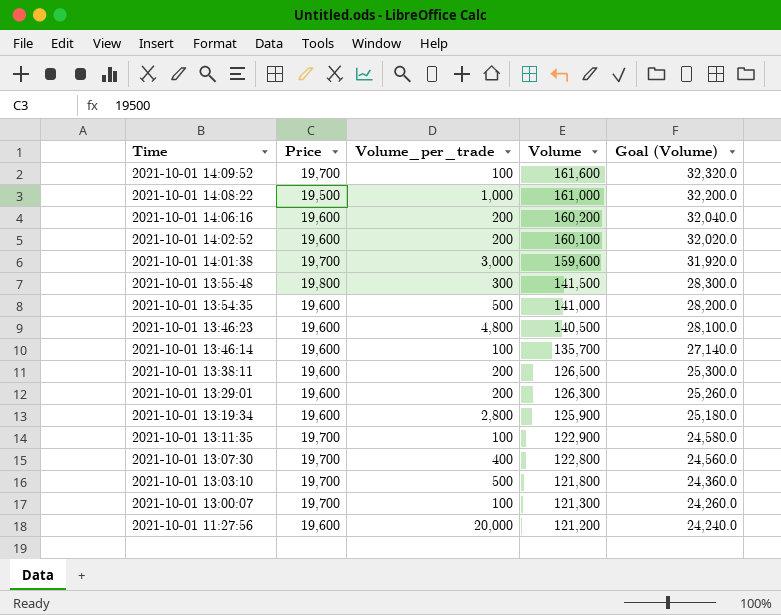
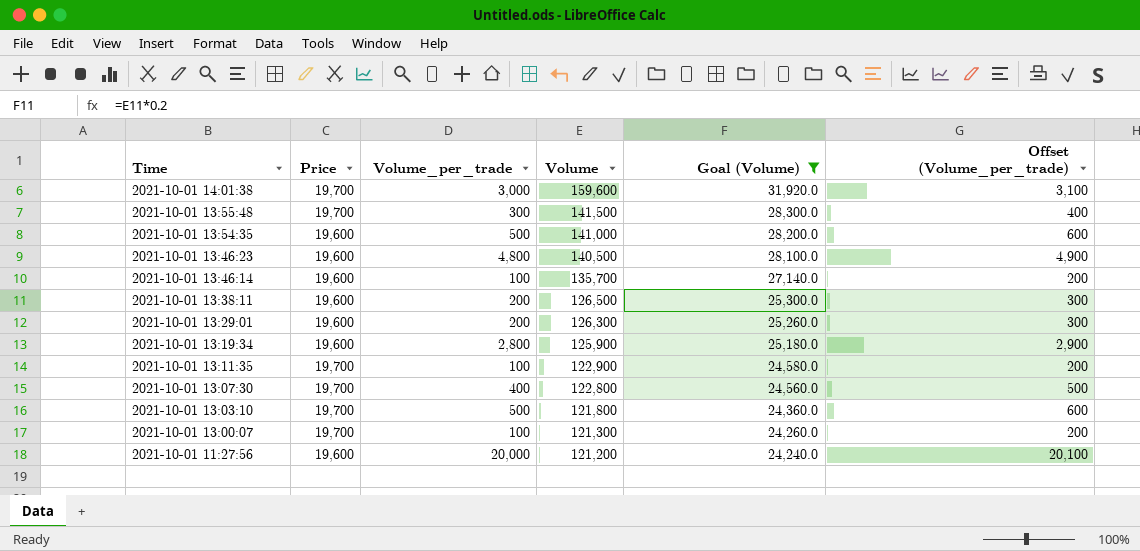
filter: none -> Goal (Volume) <= 31,920.0
column Offset (Volume_per_trade) | formula: none -> [Volume_per_trade] + 100
2021-10-01 13:55:48 | Price: 19,800 -> 19,700

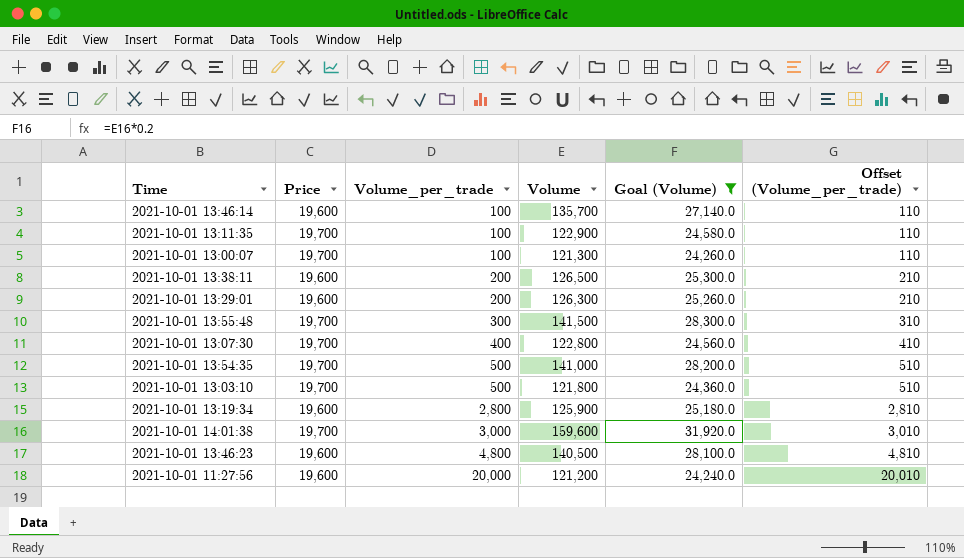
row order: Time descending -> Volume_per_trade ascending
column Offset (Volume_per_trade) | formula: [Volume_per_trade] + 100 -> [Volume_per_trade] + 10
2021-10-01 13:54:35 | Price: 19,600 -> 19,700

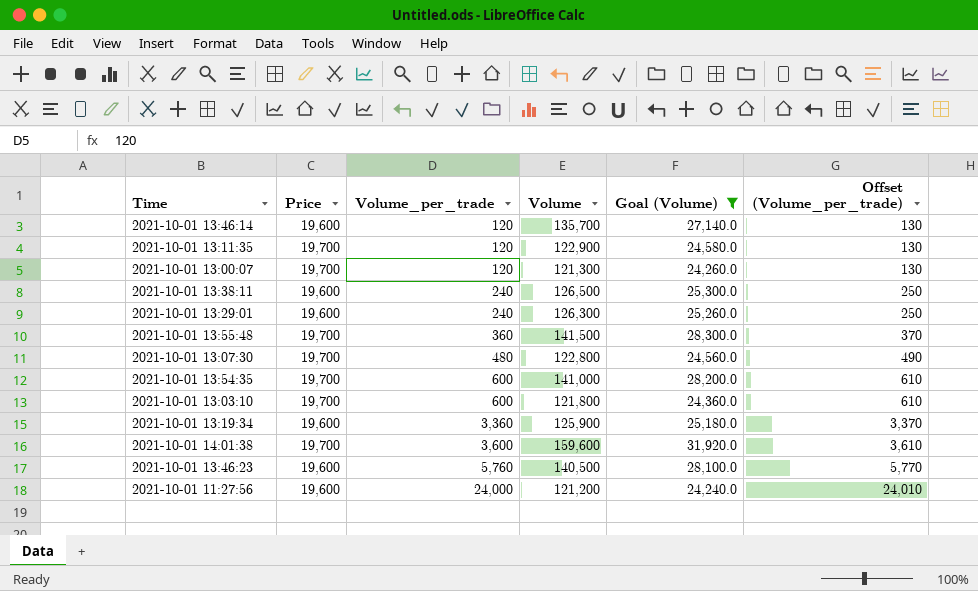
2021-10-01 13:46:14 | Volume_per_trade: 100 -> 120
2021-10-01 13:46:14 | Offset (Volume_per_trade): 110 -> 130
2021-10-01 13:11:35 | Volume_per_trade: 100 -> 120
2021-10-01 13:11:35 | Offset (Volume_per_trade): 110 -> 130
2021-10-01 13:00:07 | Volume_per_trade: 100 -> 120
2021-10-01 13:00:07 | Offset (Volume_per_trade): 110 -> 130
2021-10-01 13:38:11 | Volume_per_trade: 200 -> 240
2021-10-01 13:38:11 | Offset (Volume_per_trade): 210 -> 250
2021-10-01 13:29:01 | Volume_per_trade: 200 -> 240
2021-10-01 13:29:01 | Offset (Volume_per_trade): 210 -> 250
2021-10-01 13:55:48 | Volume_per_trade: 300 -> 360
2021-10-01 13:55:48 | Offset (Volume_per_trade): 310 -> 370
2021-10-01 13:07:30 | Volume_per_trade: 400 -> 480
2021-10-01 13:07:30 | Offset (Volume_per_trade): 410 -> 490
2021-10-01 13:54:35 | Volume_per_trade: 500 -> 600
2021-10-01 13:54:35 | Offset (Volume_per_trade): 510 -> 610
2021-10-01 13:03:10 | Volume_per_trade: 500 -> 600
2021-10-01 13:03:10 | Offset (Volume_per_trade): 510 -> 610
2021-10-01 13:19:34 | Volume_per_trade: 2,800 -> 3,360
2021-10-01 13:19:34 | Offset (Volume_per_trade): 2,810 -> 3,370
2021-10-01 14:01:38 | Volume_per_trade: 3,000 -> 3,600
2021-10-01 14:01:38 | Offset (Volume_per_trade): 3,010 -> 3,610
2021-10-01 13:46:23 | Volume_per_trade: 4,800 -> 5,760
2021-10-01 13:46:23 | Offset (Volume_per_trade): 4,810 -> 5,770
2021-10-01 11:27:56 | Volume_per_trade: 20,000 -> 24,000
2021-10-01 11:27:56 | Offset (Volume_per_trade): 20,010 -> 24,010

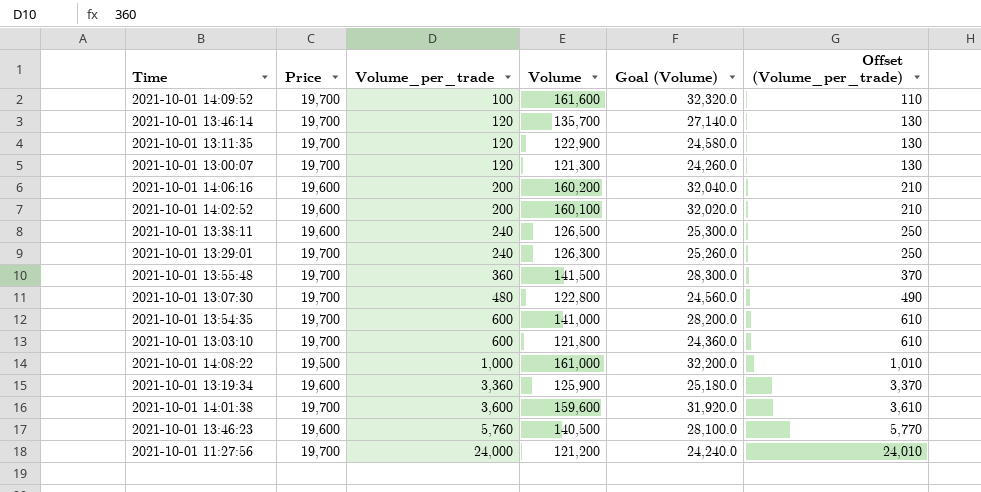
filter: Goal (Volume) <= 31,920.0 -> none
2021-10-01 13:46:14 | Price: 19,600 -> 19,700
2021-10-01 13:29:01 | Price: 19,600 -> 19,700
2021-10-01 11:27:56 | Price: 19,600 -> 19,700

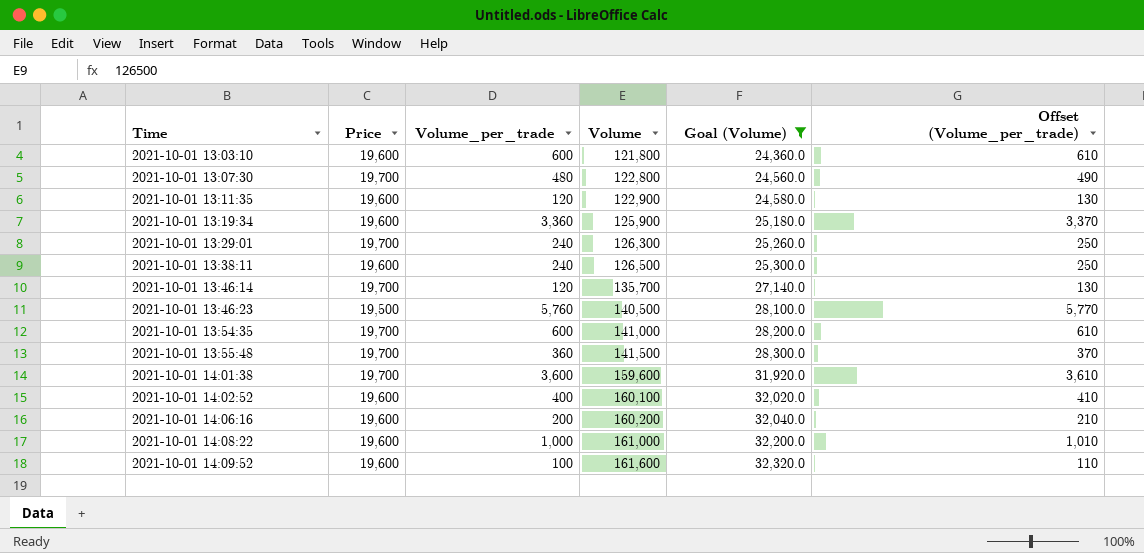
filter: none -> Goal (Volume) >= 24,360.0
row order: Volume_per_trade ascending -> Time ascending
2021-10-01 13:03:10 | Price: 19,700 -> 19,600
2021-10-01 13:11:35 | Price: 19,700 -> 19,600
2021-10-01 13:46:23 | Price: 19,600 -> 19,500
2021-10-01 14:02:52 | Volume_per_trade: 200 -> 400
2021-10-01 14:02:52 | Offset (Volume_per_trade): 210 -> 410
2021-10-01 14:08:22 | Price: 19,500 -> 19,600
2021-10-01 14:09:52 | Price: 19,700 -> 19,600

